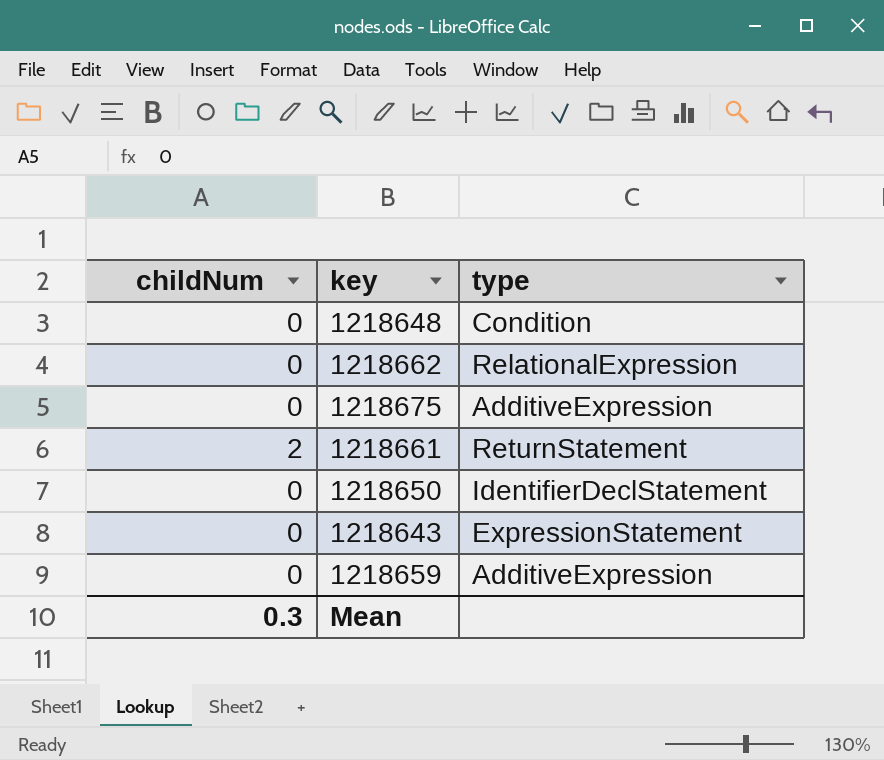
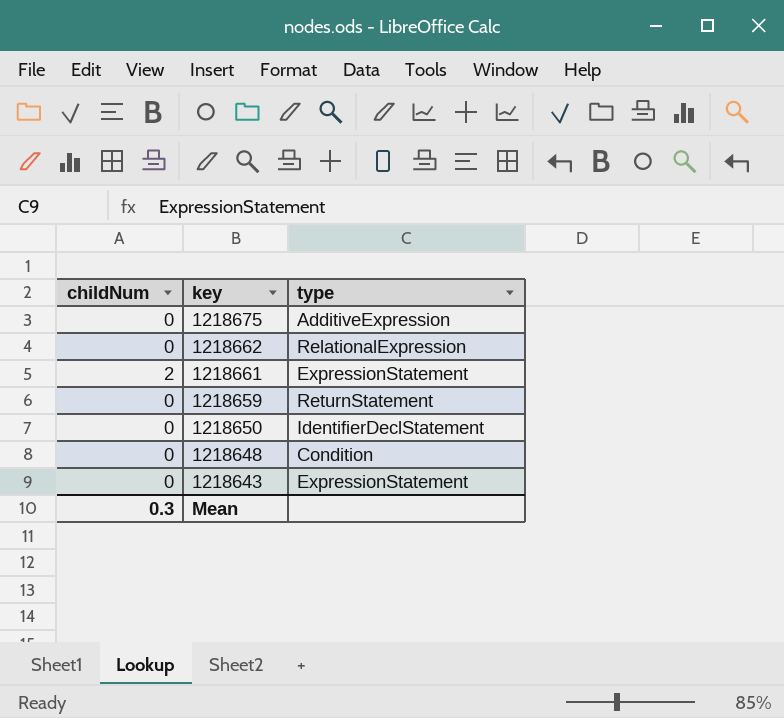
row order: none -> key descending
1218661 | type: ReturnStatement -> ExpressionStatement
1218659 | type: AdditiveExpression -> ReturnStatement

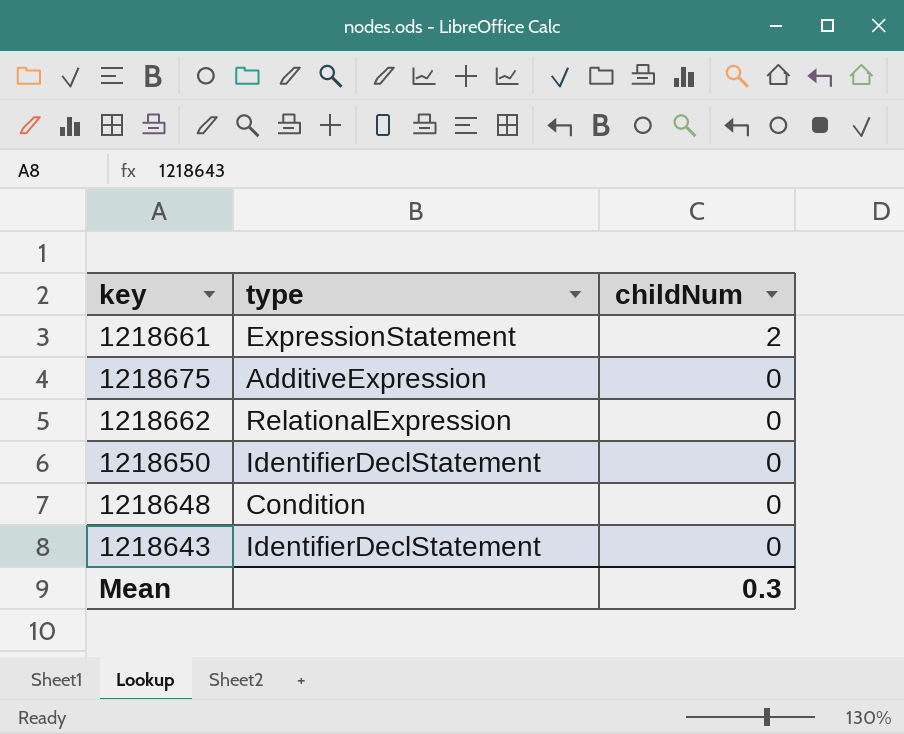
row order: key descending -> childNum descending
column childNum | position: 1 -> 3
row 1218659: 0 | ReturnStatement -> none
1218643 | type: ExpressionStatement -> IdentifierDeclStatement

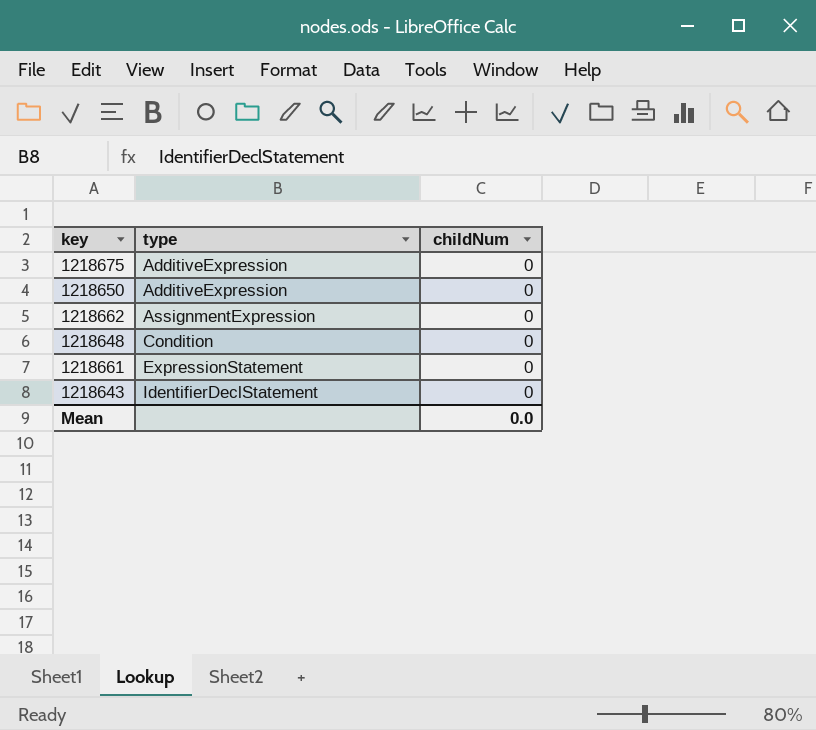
row order: childNum descending -> type ascending
1218650 | type: IdentifierDeclStatement -> AdditiveExpression
1218662 | type: RelationalExpression -> AssignmentExpression
1218661 | childNum: 2 -> 0
Mean | childNum: 0.3 -> 0.0

